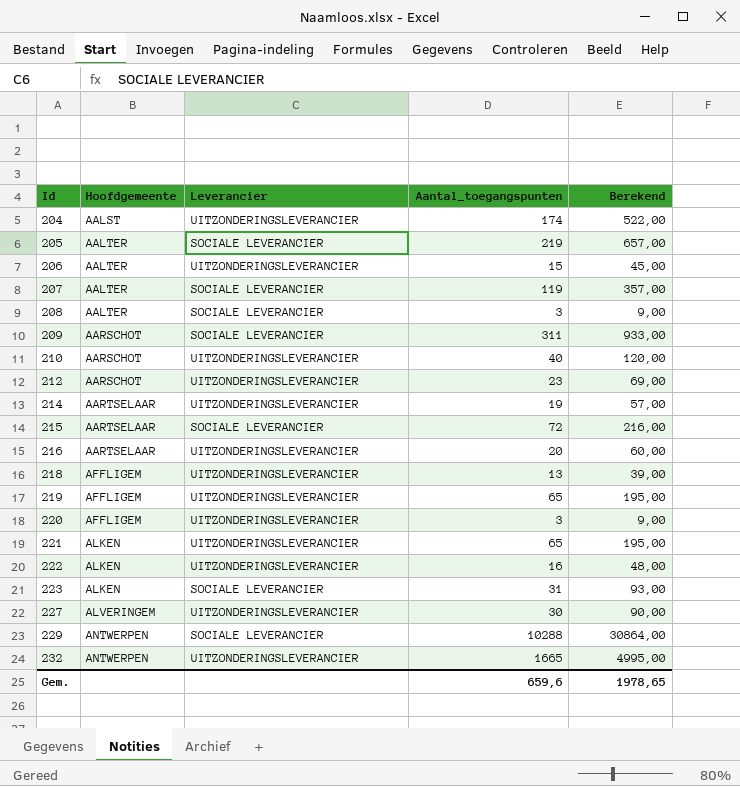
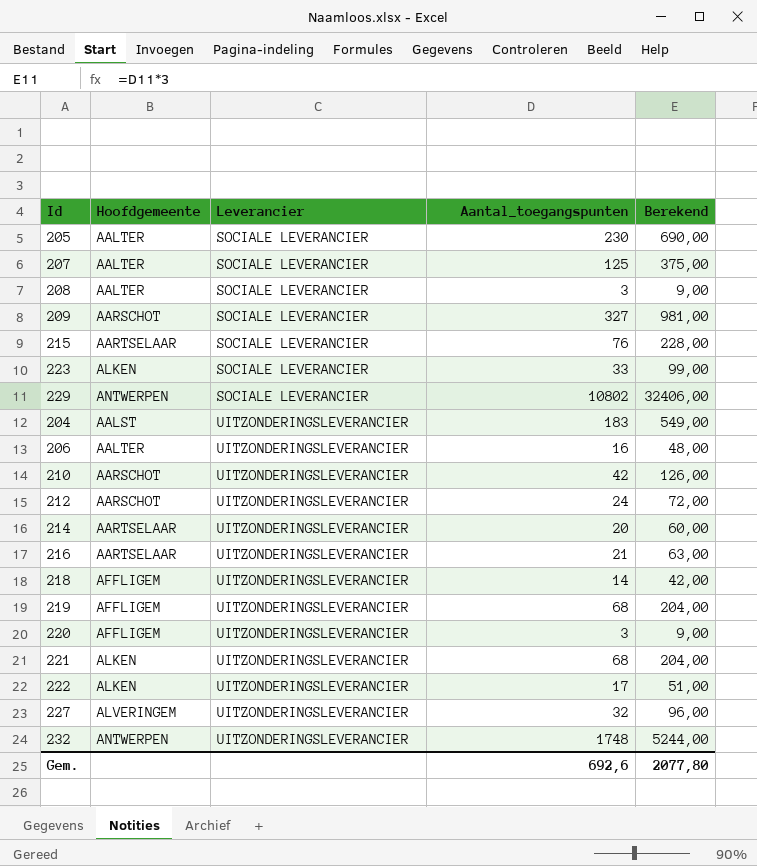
row order: Id ascending -> Leverancier ascending
205 | Aantal_toegangspunten: 219 -> 230
205 | Berekend: 657,00 -> 690,00
207 | Aantal_toegangspunten: 119 -> 125
207 | Berekend: 357,00 -> 375,00
209 | Aantal_toegangspunten: 311 -> 327
209 | Berekend: 933,00 -> 981,00
215 | Aantal_toegangspunten: 72 -> 76
215 | Berekend: 216,00 -> 228,00
223 | Aantal_toegangspunten: 31 -> 33
223 | Berekend: 93,00 -> 99,00
229 | Aantal_toegangspunten: 10288 -> 10802
229 | Berekend: 30864,00 -> 32406,00
204 | Aantal_toegangspunten: 174 -> 183
204 | Berekend: 522,00 -> 549,00
206 | Aantal_toegangspunten: 15 -> 16
206 | Berekend: 45,00 -> 48,00
210 | Aantal_toegangspunten: 40 -> 42
210 | Berekend: 120,00 -> 126,00
212 | Aantal_toegangspunten: 23 -> 24
212 | Berekend: 69,00 -> 72,00
214 | Aantal_toegangspunten: 19 -> 20
214 | Berekend: 57,00 -> 60,00
216 | Aantal_toegangspunten: 20 -> 21
216 | Berekend: 60,00 -> 63,00
218 | Aantal_toegangspunten: 13 -> 14
218 | Berekend: 39,00 -> 42,00
219 | Aantal_toegangspunten: 65 -> 68
219 | Berekend: 195,00 -> 204,00
221 | Aantal_toegangspunten: 65 -> 68
221 | Berekend: 195,00 -> 204,00
222 | Aantal_toegangspunten: 16 -> 17
222 | Berekend: 48,00 -> 51,00
227 | Aantal_toegangspunten: 30 -> 32
227 | Berekend: 90,00 -> 96,00
232 | Aantal_toegangspunten: 1665 -> 1748
232 | Berekend: 4995,00 -> 5244,00
Gem. | Aantal_toegangspunten: 659,6 -> 692,6
Gem. | Berekend: 1978,65 -> 2077,80

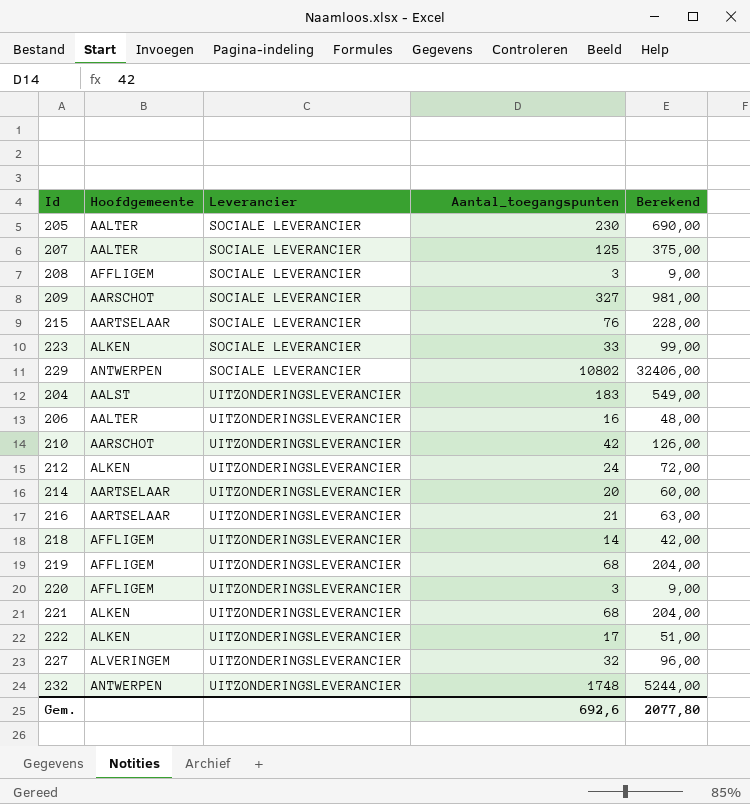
208 | Hoofdgemeente: AALTER -> AFFLIGEM
212 | Hoofdgemeente: AARSCHOT -> ALKEN

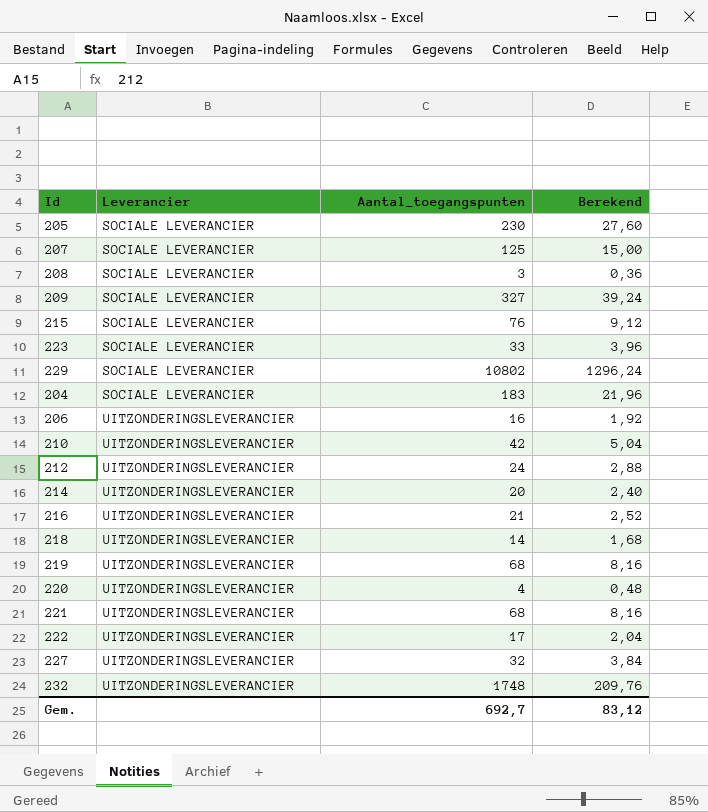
column Hoofdgemeente | position: 2 -> none
column Berekend | formula: [Aantal_toegangspunten] * 3 -> [Aantal_toegangspunten] * 0,12
204 | Leverancier: UITZONDERINGSLEVERANCIER -> SOCIALE LEVERANCIER
220 | Aantal_toegangspunten: 3 -> 4
Gem. | Aantal_toegangspunten: 692,6 -> 692,7
Gem. | Berekend: 2077,80 -> 83,12

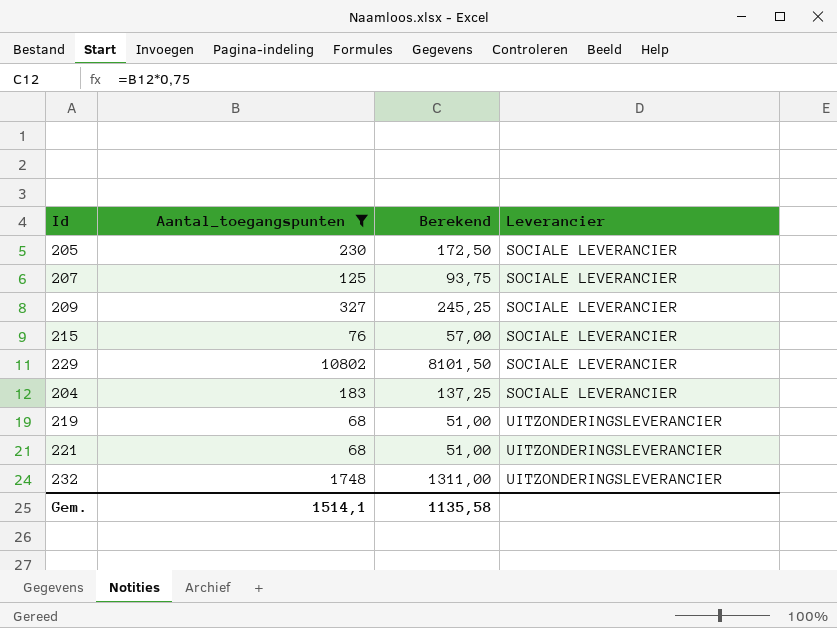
filter: none -> Aantal_toegangspunten >= 68
column Berekend | formula: [Aantal_toegangspunten] * 0,12 -> [Aantal_toegangspunten] * 0,75
column Leverancier | position: 2 -> 4
Gem. | Aantal_toegangspunten: 692,7 -> 1514,1
Gem. | Berekend: 83,12 -> 1135,58

